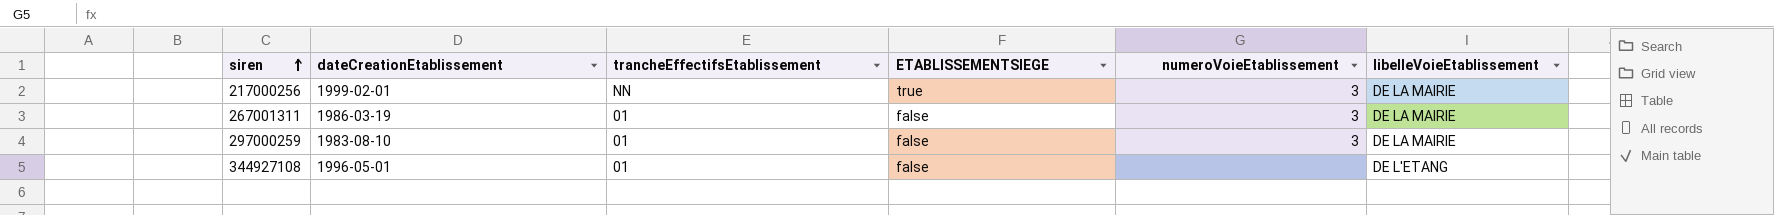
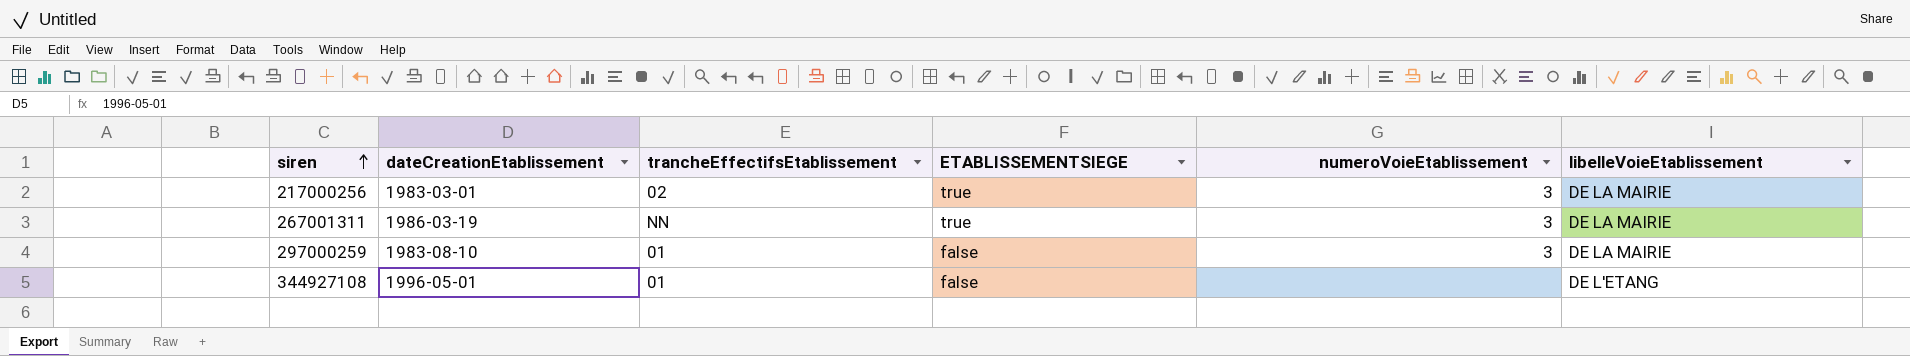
217000256 | dateCreationEtablissement: 1999-02-01 -> 1983-03-01
217000256 | trancheEffectifsEtablissement: NN -> 02
267001311 | trancheEffectifsEtablissement: 01 -> NN
267001311 | ETABLISSEMENTSIEGE: false -> true

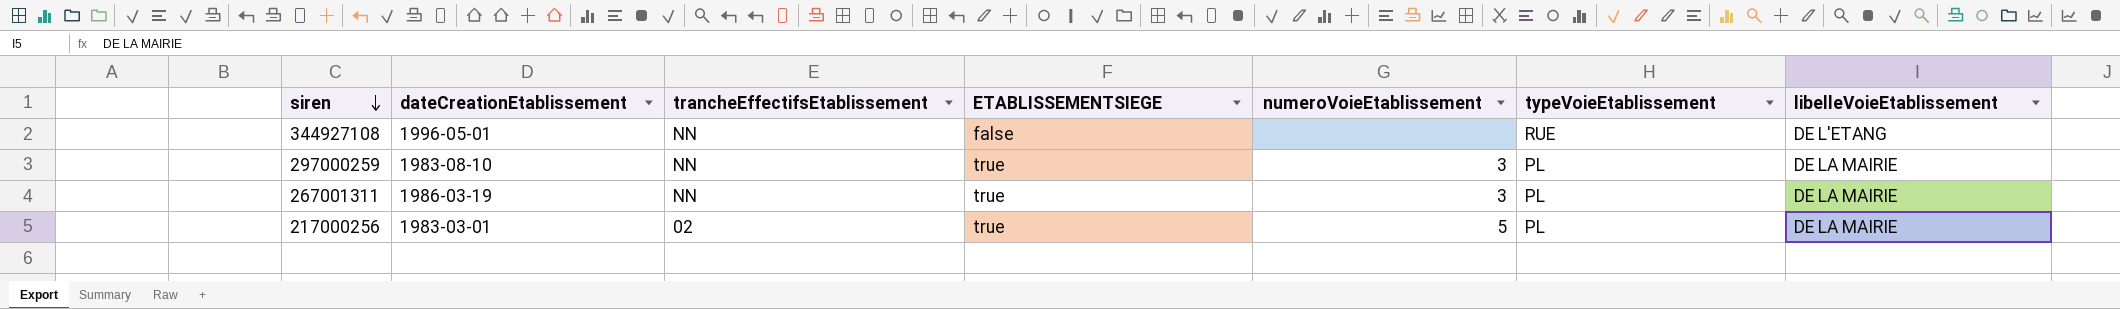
row order: siren ascending -> siren descending
column typeVoieEtablissement | position: none -> 6
344927108 | trancheEffectifsEtablissement: 01 -> NN
297000259 | trancheEffectifsEtablissement: 01 -> NN
297000259 | ETABLISSEMENTSIEGE: false -> true
217000256 | numeroVoieEtablissement: 3 -> 5

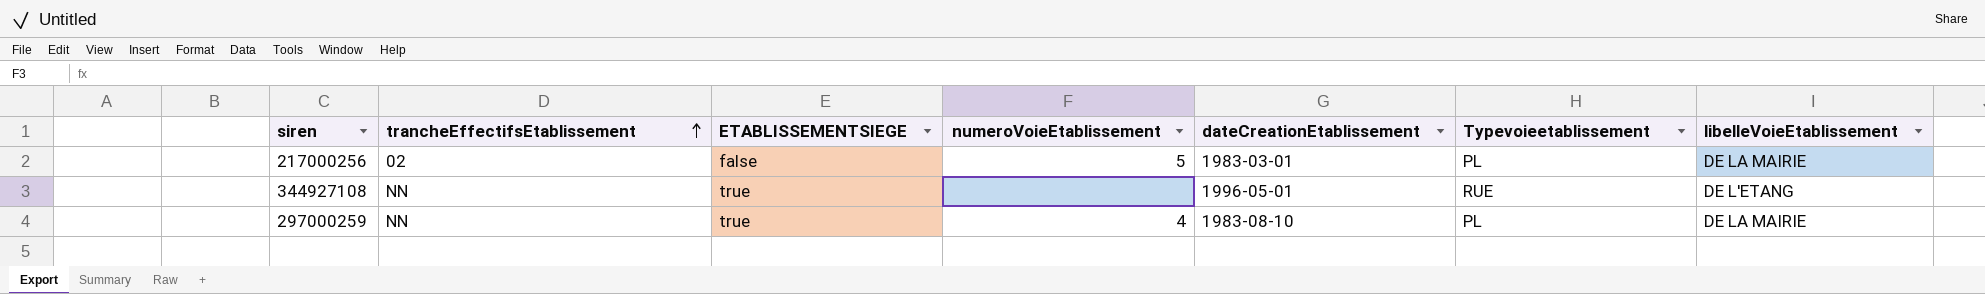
row order: siren descending -> trancheEffectifsEtablissement ascending
column dateCreationEtablissement | position: 2 -> 5
column name: typeVoieEtablissement -> Typevoieetablissement
row 267001311: 1986-03-19 | NN | true | 3 | PL | DE LA MAIRIE -> none
217000256 | ETABLISSEMENTSIEGE: true -> false
344927108 | ETABLISSEMENTSIEGE: false -> true
297000259 | numeroVoieEtablissement: 3 -> 4

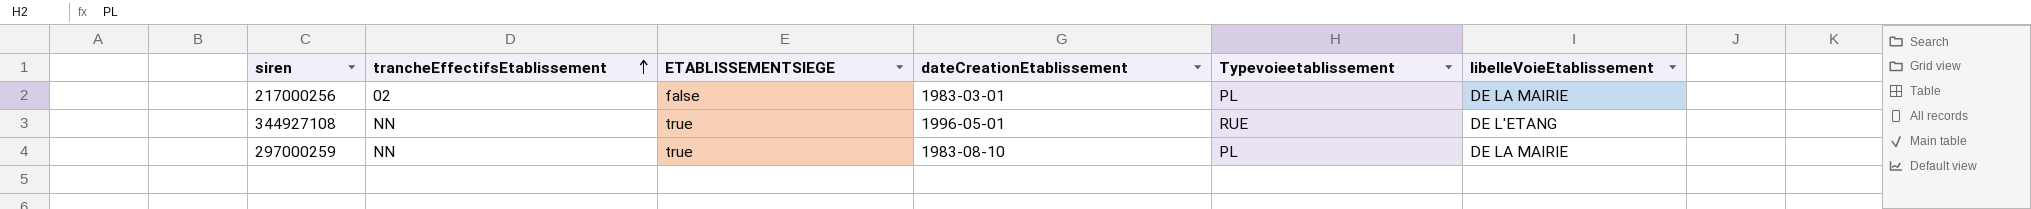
column numeroVoieEtablissement | position: 4 -> none

